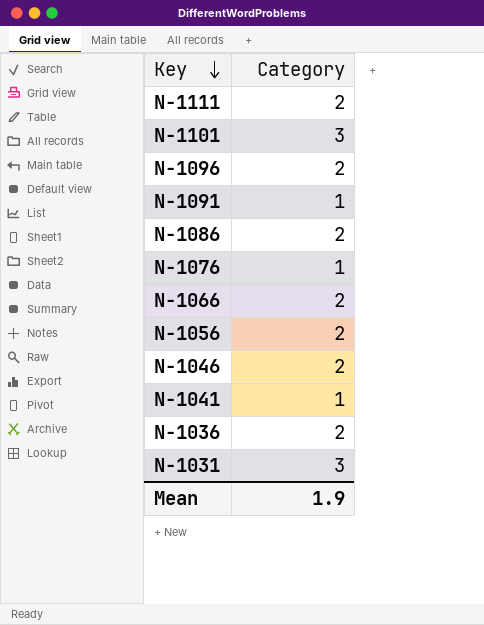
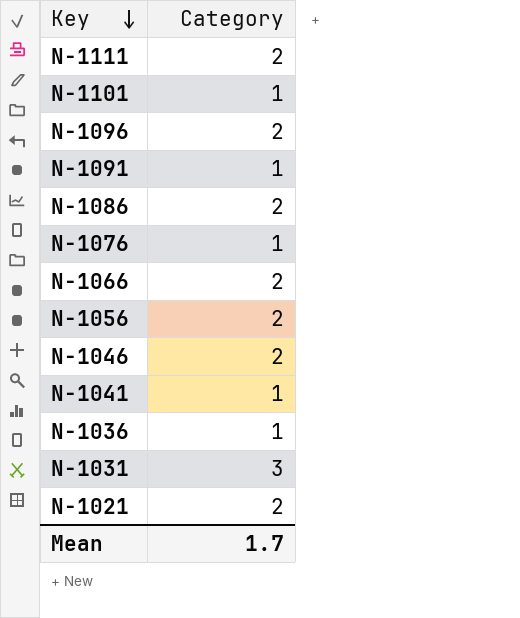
N-1101 | Category: 3 -> 1
N-1036 | Category: 2 -> 1
row N-1021: none -> 2
Mean | Category: 1.9 -> 1.7

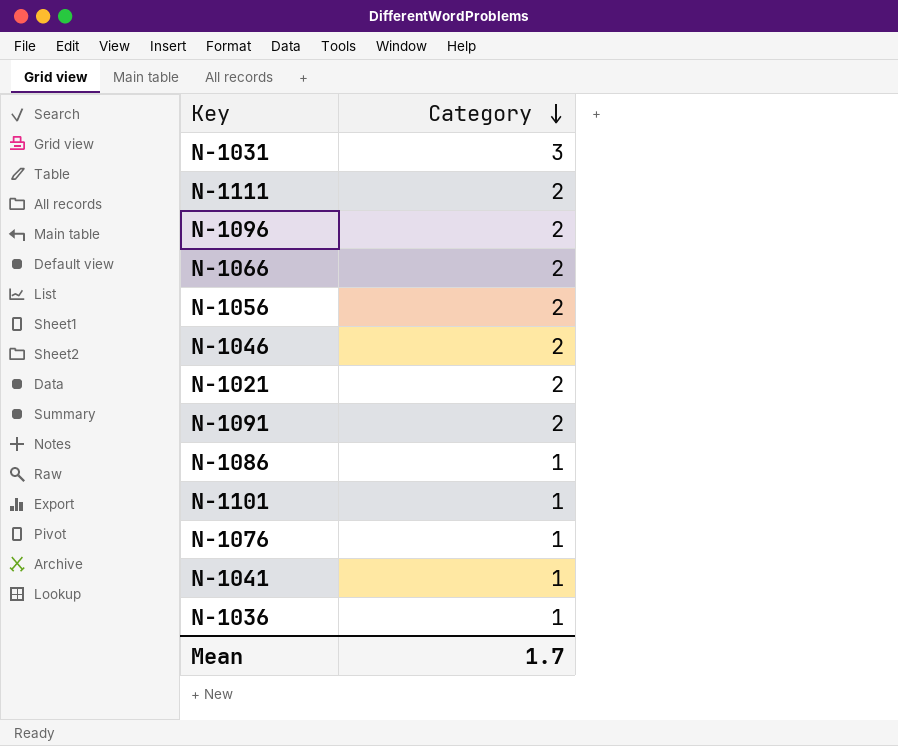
row order: Key descending -> Category descending
N-1091 | Category: 1 -> 2
N-1086 | Category: 2 -> 1

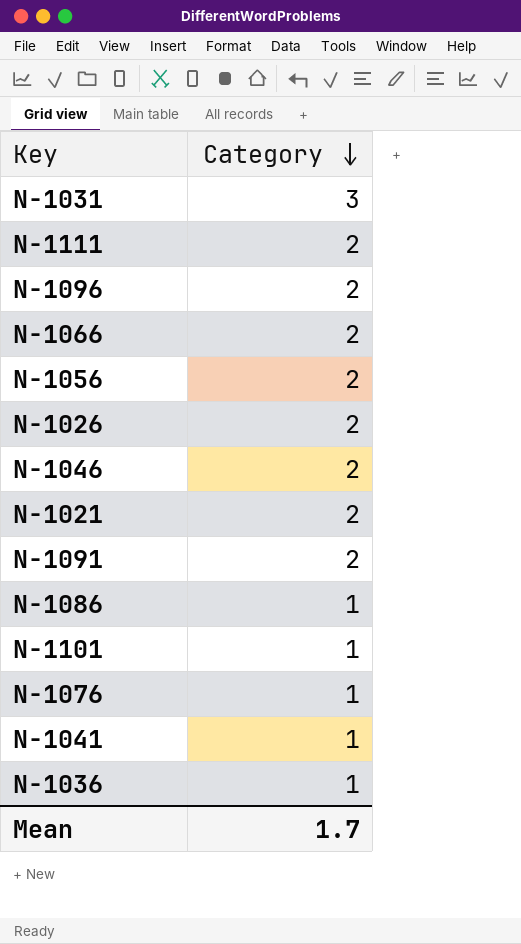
row N-1026: none -> 2

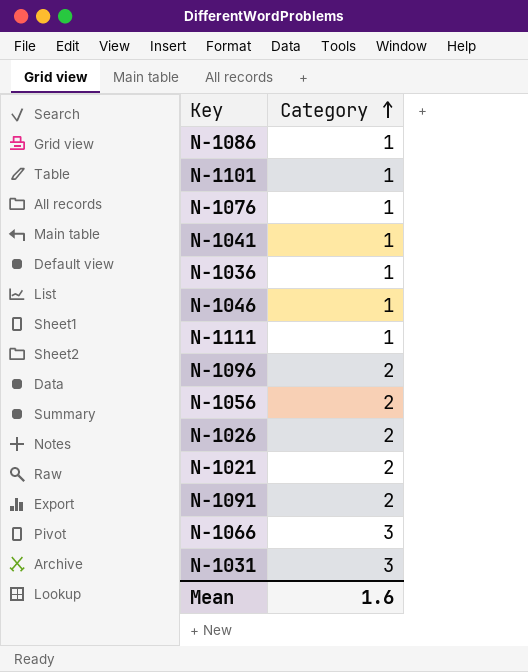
row order: Category descending -> Category ascending
N-1046 | Category: 2 -> 1
N-1111 | Category: 2 -> 1
N-1066 | Category: 2 -> 3
Mean | Category: 1.7 -> 1.6

